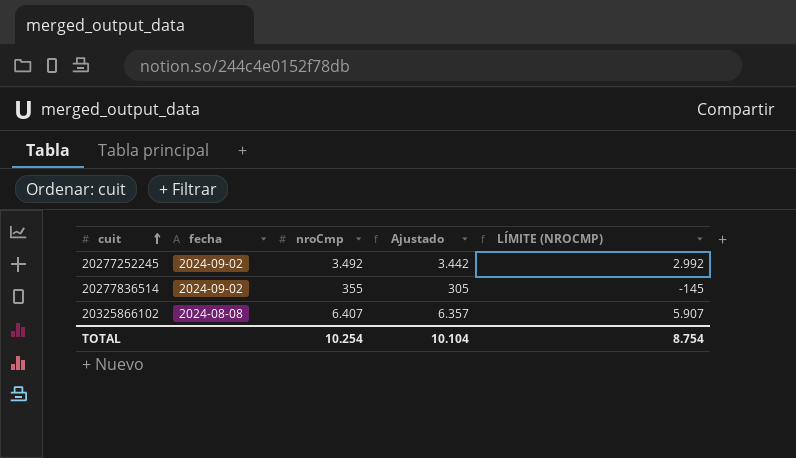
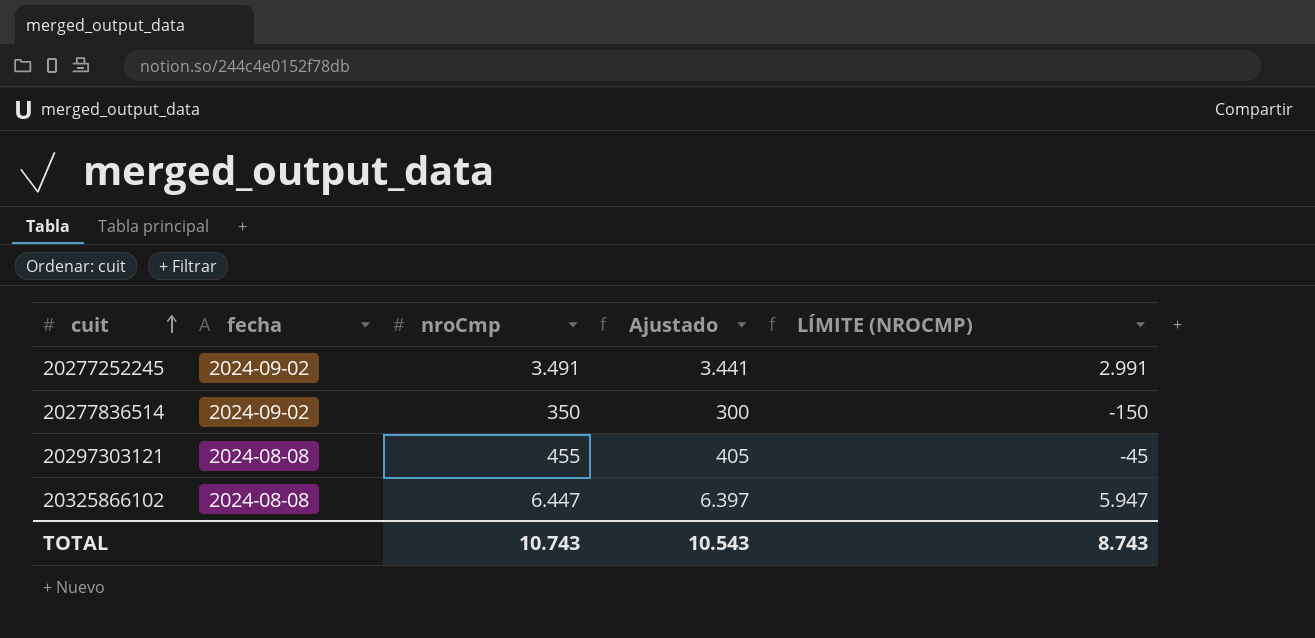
20277252245 | nroCmp: 3.492 -> 3.491
20277252245 | Ajustado: 3.442 -> 3.441
20277252245 | LÍMITE (NROCMP): 2.992 -> 2.991
20277836514 | nroCmp: 355 -> 350
20277836514 | Ajustado: 305 -> 300
20277836514 | LÍMITE (NROCMP): -145 -> -150
row 20297303121: none -> 2024-08-08 | 455 | 405 | -45
20325866102 | nroCmp: 6.407 -> 6.447
20325866102 | Ajustado: 6.357 -> 6.397
20325866102 | LÍMITE (NROCMP): 5.907 -> 5.947
TOTAL | nroCmp: 10.254 -> 10.743
TOTAL | Ajustado: 10.104 -> 10.543
TOTAL | LÍMITE (NROCMP): 8.754 -> 8.743

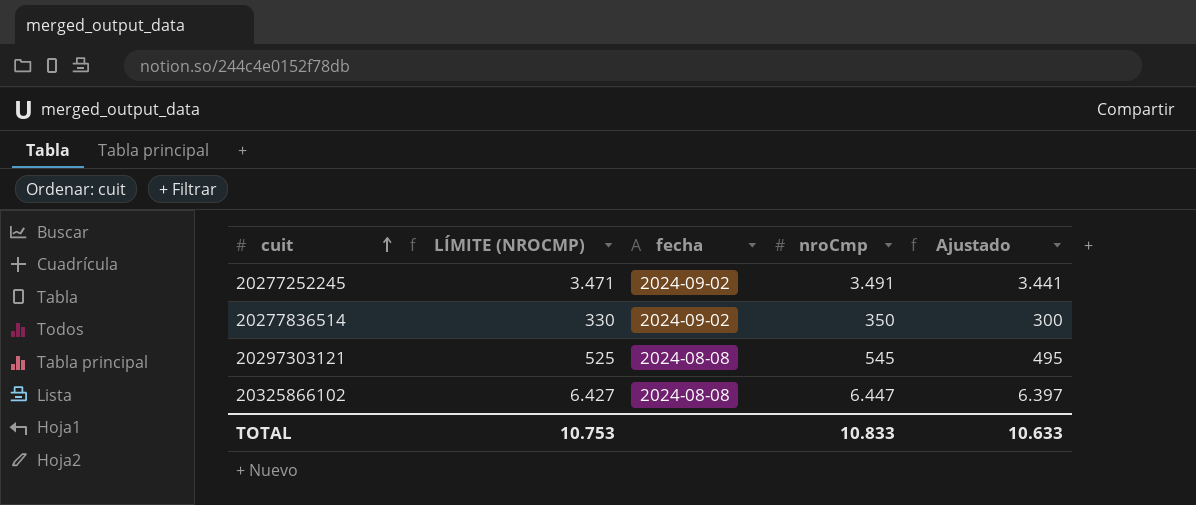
column LÍMITE (NROCMP) | formula: [nroCmp] - 500 -> [nroCmp] - 20
column LÍMITE (NROCMP) | position: 5 -> 2
20297303121 | nroCmp: 455 -> 545
20297303121 | Ajustado: 405 -> 495
TOTAL | LÍMITE (NROCMP): 8.743 -> 10.753
TOTAL | nroCmp: 10.743 -> 10.833
TOTAL | Ajustado: 10.543 -> 10.633

